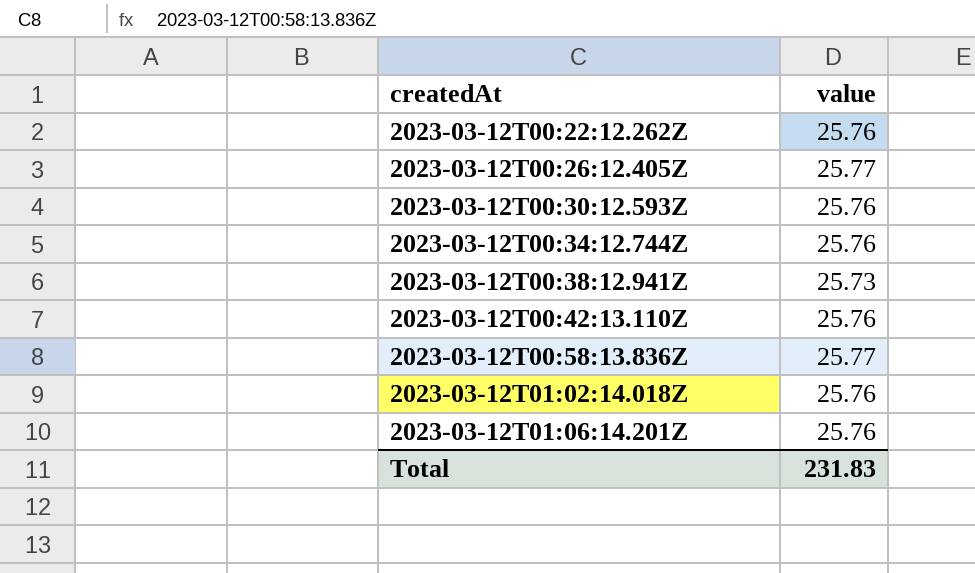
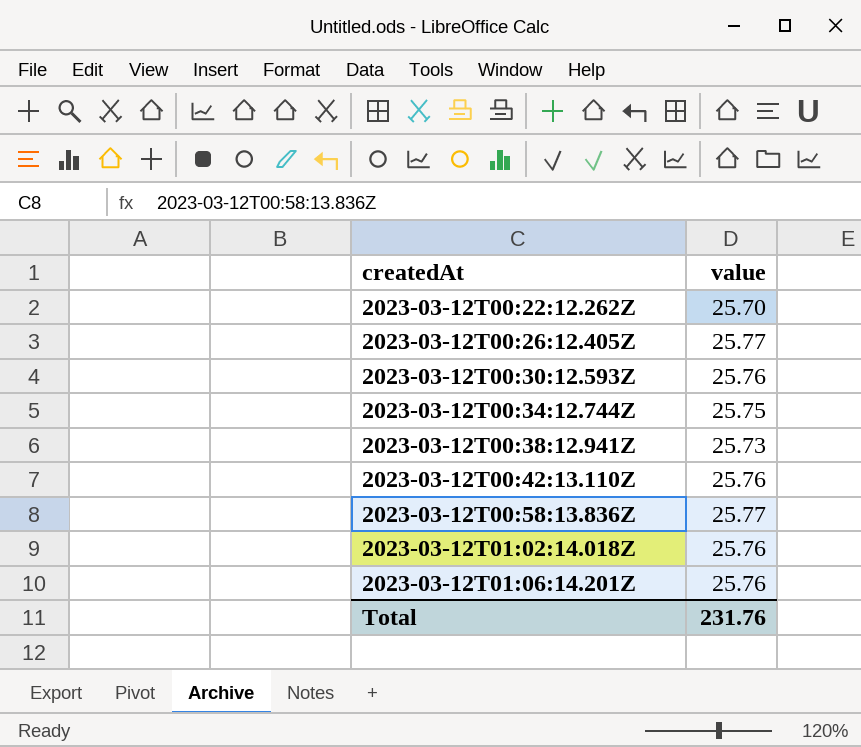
2023-03-12T00:22:12.262Z | value: 25.76 -> 25.70
2023-03-12T00:34:12.744Z | value: 25.76 -> 25.75
Total | value: 231.83 -> 231.76

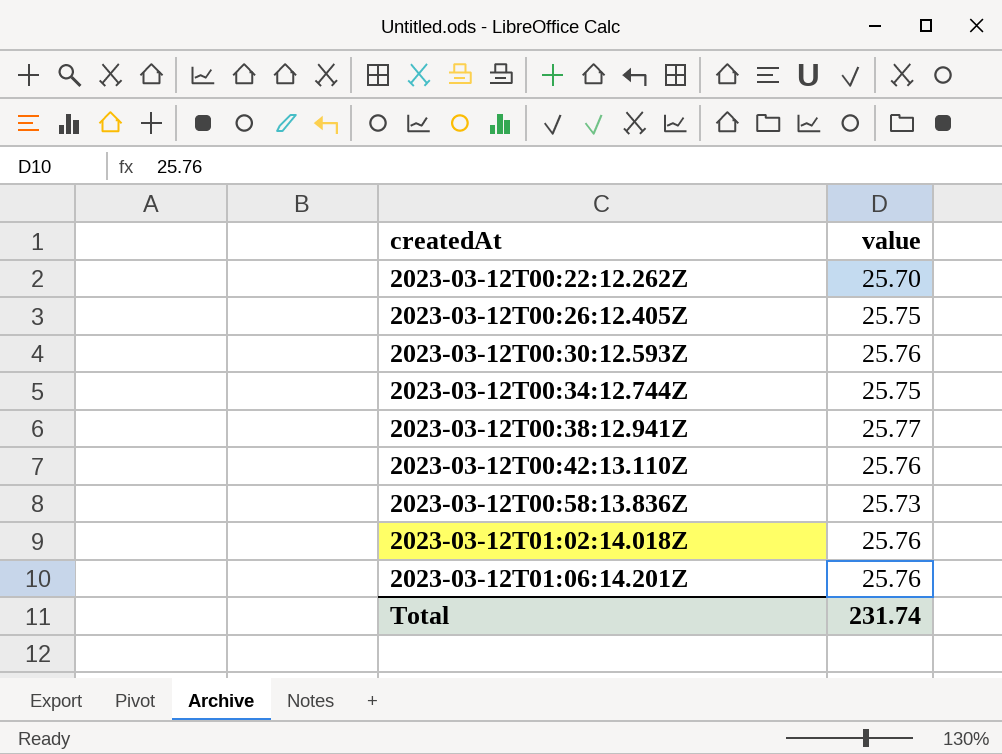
2023-03-12T00:26:12.405Z | value: 25.77 -> 25.75
2023-03-12T00:38:12.941Z | value: 25.73 -> 25.77
2023-03-12T00:58:13.836Z | value: 25.77 -> 25.73
Total | value: 231.76 -> 231.74

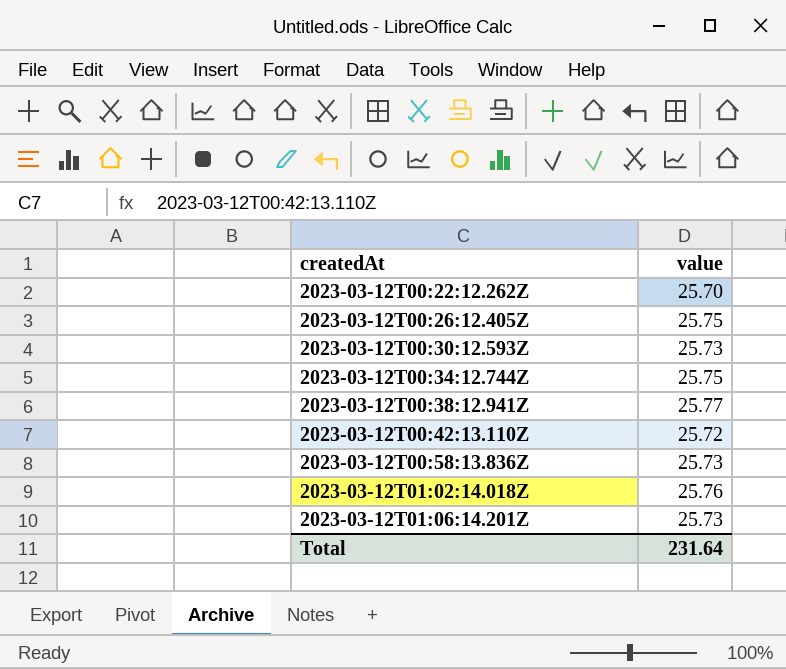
2023-03-12T00:30:12.593Z | value: 25.76 -> 25.73
2023-03-12T00:42:13.110Z | value: 25.76 -> 25.72
2023-03-12T01:06:14.201Z | value: 25.76 -> 25.73
Total | value: 231.74 -> 231.64

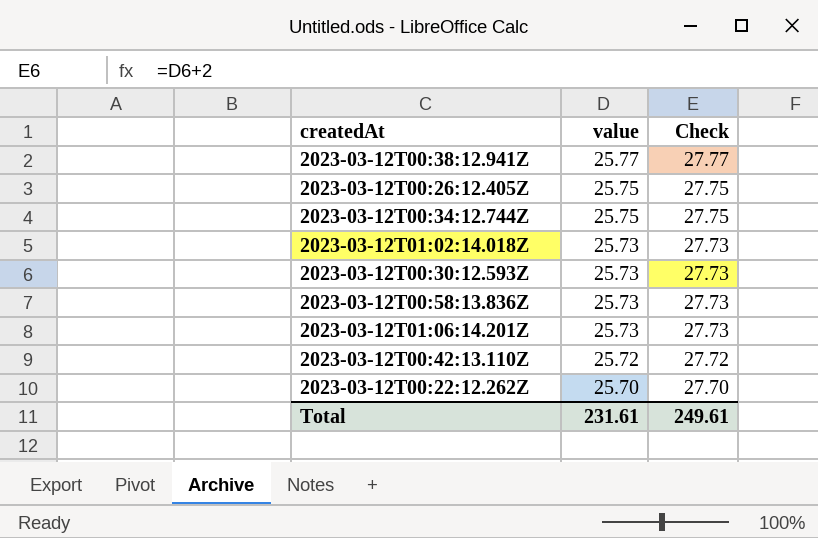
row order: createdAt ascending -> value descending
column Check | formula: none -> [value] + 2
2023-03-12T01:02:14.018Z | value: 25.76 -> 25.73
Total | value: 231.64 -> 231.61

